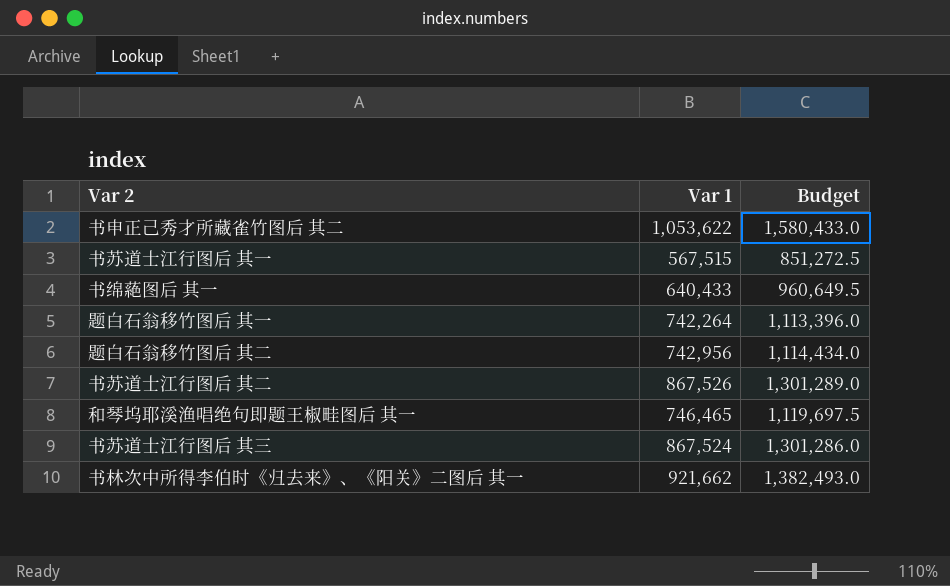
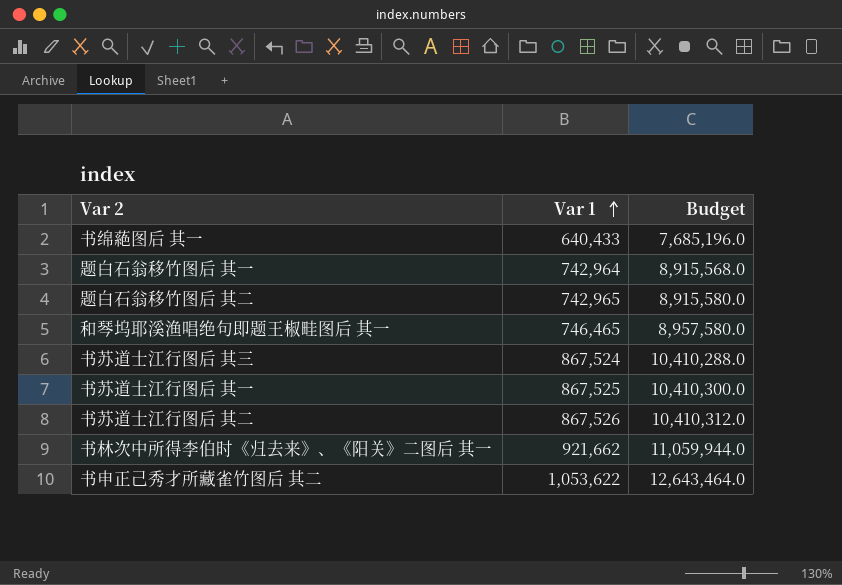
row order: none -> Var 1 ascending
column Budget | formula: [Var 1] * 1.5 -> [Var 1] * 12
题白石翁移竹图后 其一 | Var 1: 742,264 -> 742,964
题白石翁移竹图后 其二 | Var 1: 742,956 -> 742,965
书苏道士江行图后 其一 | Var 1: 567,515 -> 867,525

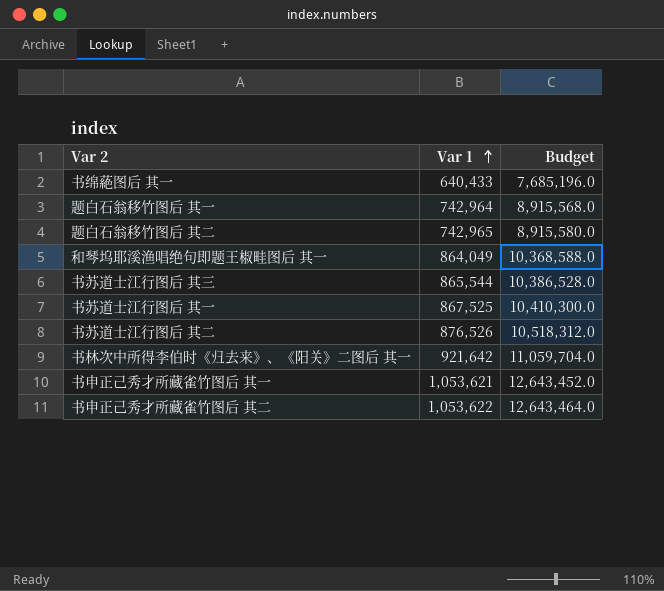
和琴坞耶溪渔唱绝句即题王椒畦图后 其一 | Var 1: 746,465 -> 864,049
和琴坞耶溪渔唱绝句即题王椒畦图后 其一 | Budget: 8,957,580.0 -> 10,368,588.0
书苏道士江行图后 其三 | Var 1: 867,524 -> 865,544
书苏道士江行图后 其三 | Budget: 10,410,288.0 -> 10,386,528.0
书苏道士江行图后 其二 | Var 1: 867,526 -> 876,526
书苏道士江行图后 其二 | Budget: 10,410,312.0 -> 10,518,312.0
书林次中所得李伯时《归去来》、《阳关》二图后 其一 | Var 1: 921,662 -> 921,642
书林次中所得李伯时《归去来》、《阳关》二图后 其一 | Budget: 11,059,944.0 -> 11,059,704.0
row 书申正己秀才所藏雀竹图后 其一: none -> 1,053,621 | 12,643,452.0

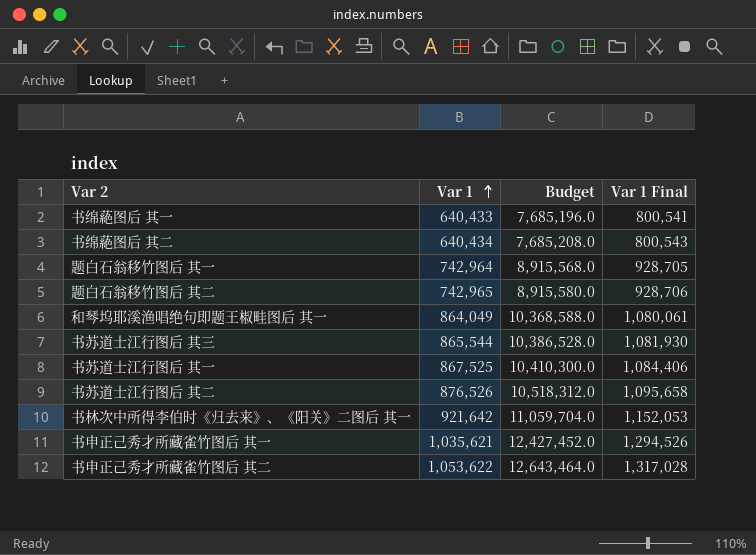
column Var 1 Final | formula: none -> [Var 1] * 1.25
row 书绵蕝图后 其二: none -> 640,434 | 7,685,208.0 | 800,543
书申正己秀才所藏雀竹图后 其一 | Var 1: 1,053,621 -> 1,035,621
书申正己秀才所藏雀竹图后 其一 | Budget: 12,643,452.0 -> 12,427,452.0

